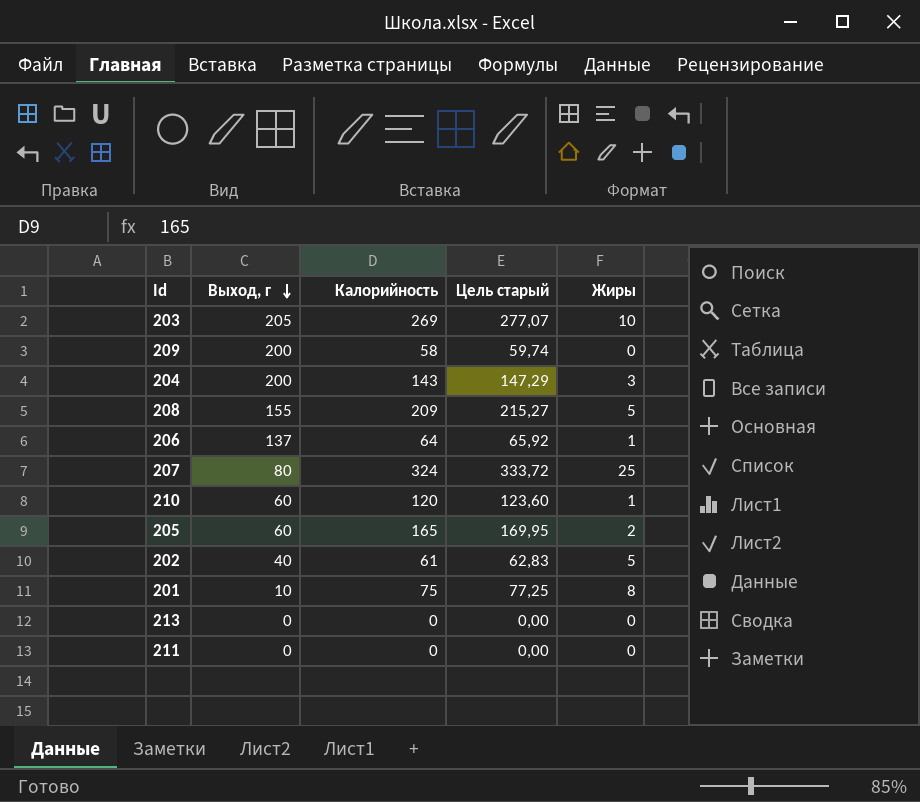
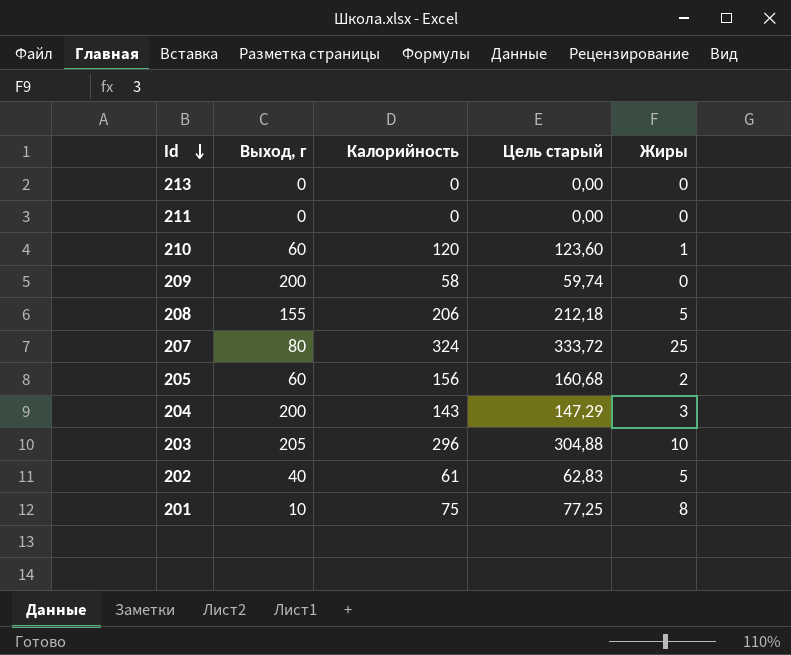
row order: Выход, г descending -> Id descending
row 206: 137 | 64 | 65,92 | 1 -> none
208 | Калорийность: 209 -> 206
208 | Цель старый: 215,27 -> 212,18
205 | Калорийность: 165 -> 156
205 | Цель старый: 169,95 -> 160,68
203 | Калорийность: 269 -> 296
203 | Цель старый: 277,07 -> 304,88

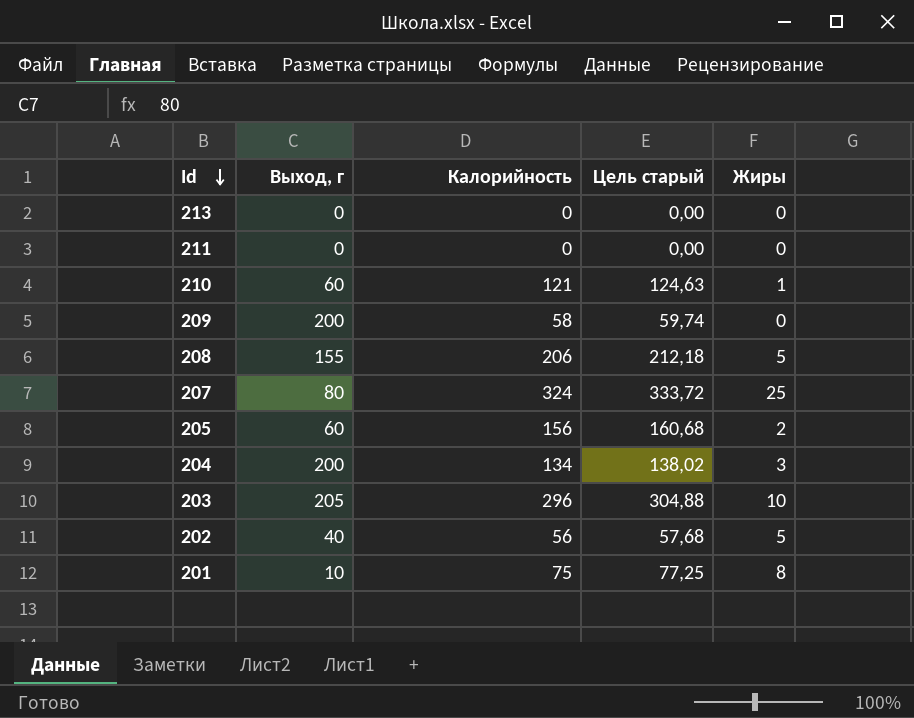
210 | Калорийность: 120 -> 121
210 | Цель старый: 123,60 -> 124,63
204 | Калорийность: 143 -> 134
204 | Цель старый: 147,29 -> 138,02
202 | Калорийность: 61 -> 56
202 | Цель старый: 62,83 -> 57,68

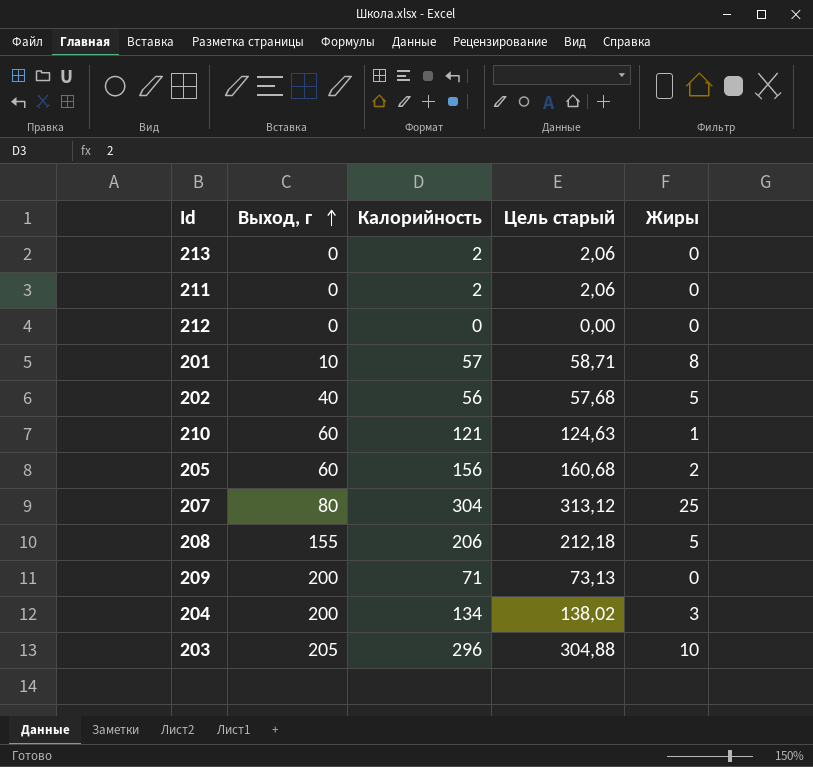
row order: Id descending -> Выход, г ascending
213 | Калорийность: 0 -> 2
213 | Цель старый: 0,00 -> 2,06
211 | Калорийность: 0 -> 2
211 | Цель старый: 0,00 -> 2,06
row 212: none -> 0 | 0 | 0,00 | 0
201 | Калорийность: 75 -> 57
201 | Цель старый: 77,25 -> 58,71
207 | Калорийность: 324 -> 304
207 | Цель старый: 333,72 -> 313,12
209 | Калорийность: 58 -> 71
209 | Цель старый: 59,74 -> 73,13

